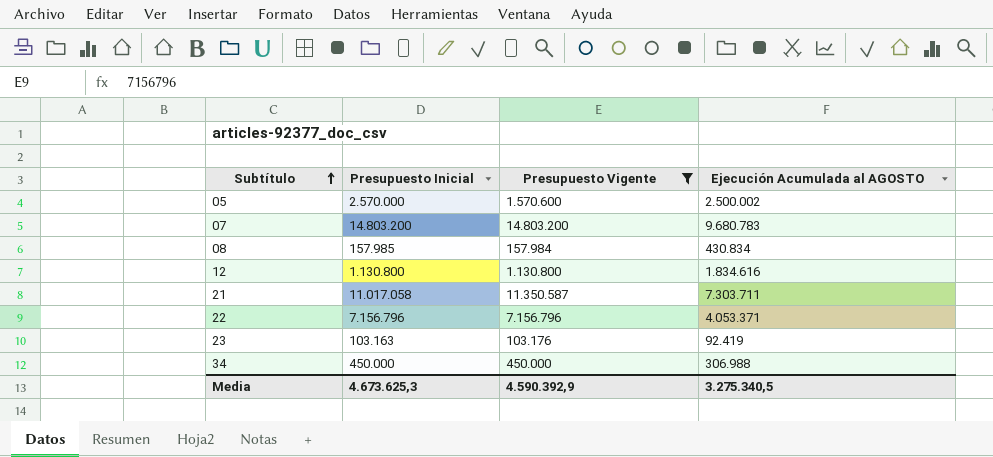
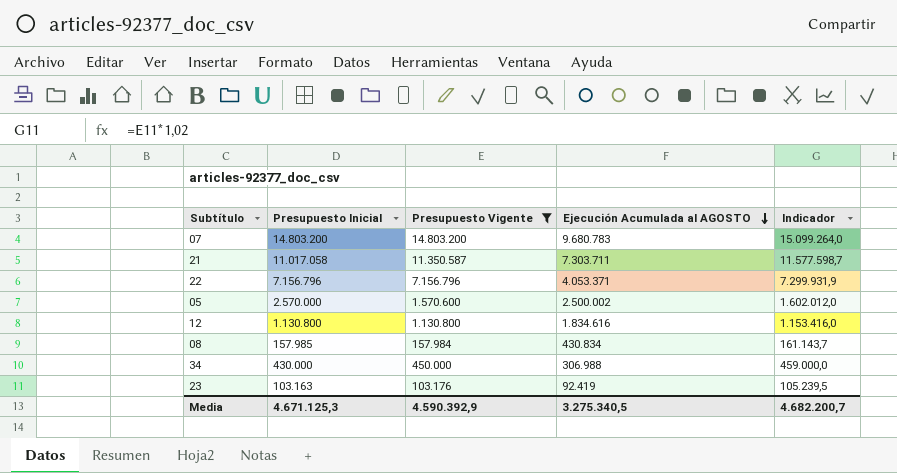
row order: Subtítulo ascending -> Ejecución Acumulada al AGOSTO descending
column Indicador | formula: none -> [Presupuesto Vigente] * 1,02
34 | Presupuesto Inicial: 450.000 -> 430.000
Media | Presupuesto Inicial: 4.673.625,3 -> 4.671.125,3

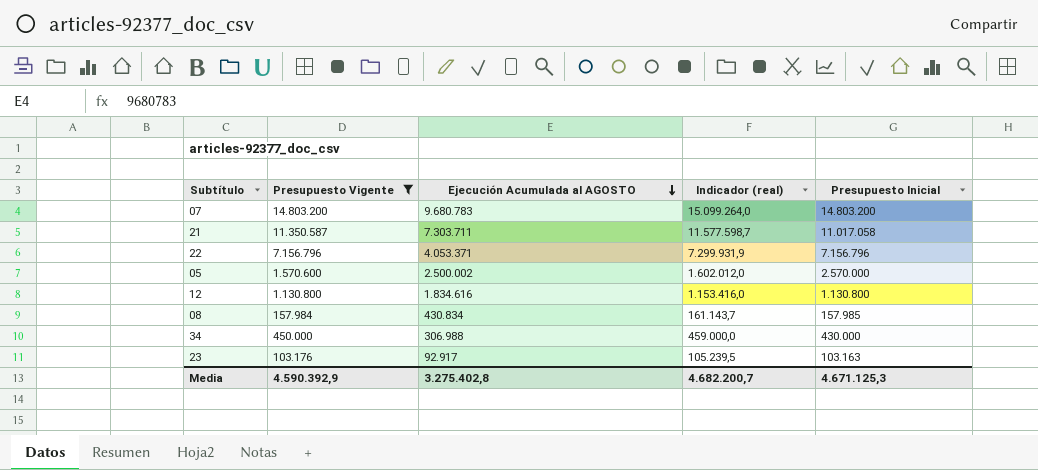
column name: Indicador -> Indicador (real)
column Presupuesto Inicial | position: 2 -> 5
23 | Ejecución Acumulada al AGOSTO: 92.419 -> 92.917
Media | Ejecución Acumulada al AGOSTO: 3.275.340,5 -> 3.275.402,8

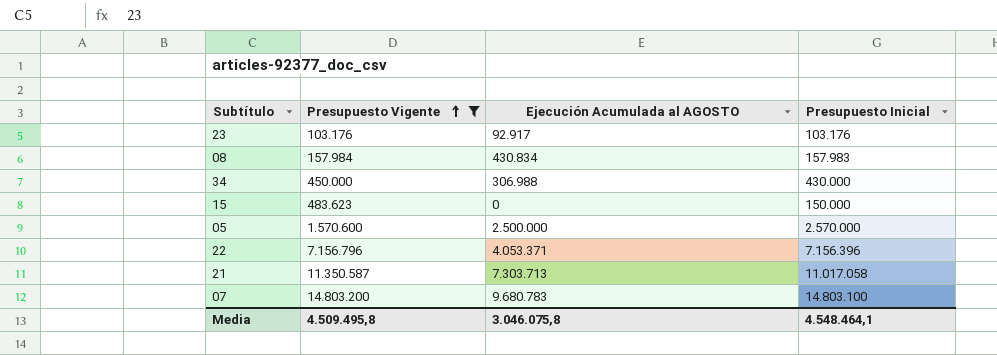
row order: Ejecución Acumulada al AGOSTO descending -> Presupuesto Vigente ascending
column Indicador (real) | formula: [Presupuesto Vigente] * 1,02 -> none
row 12: 1.130.800 | 1.834.616 | 1.153.416,0 | 1.130.800 -> none
23 | Presupuesto Inicial: 103.163 -> 103.176
08 | Presupuesto Inicial: 157.985 -> 157.983
row 15: none -> 483.623 | 0 | 150.000
05 | Ejecución Acumulada al AGOSTO: 2.500.002 -> 2.500.000
22 | Presupuesto Inicial: 7.156.796 -> 7.156.396
21 | Ejecución Acumulada al AGOSTO: 7.303.711 -> 7.303.713
07 | Presupuesto Inicial: 14.803.200 -> 14.803.100
Media | Presupuesto Vigente: 4.590.392,9 -> 4.509.495,8
Media | Ejecución Acumulada al AGOSTO: 3.275.402,8 -> 3.046.075,8
Media | Presupuesto Inicial: 4.671.125,3 -> 4.548.464,1

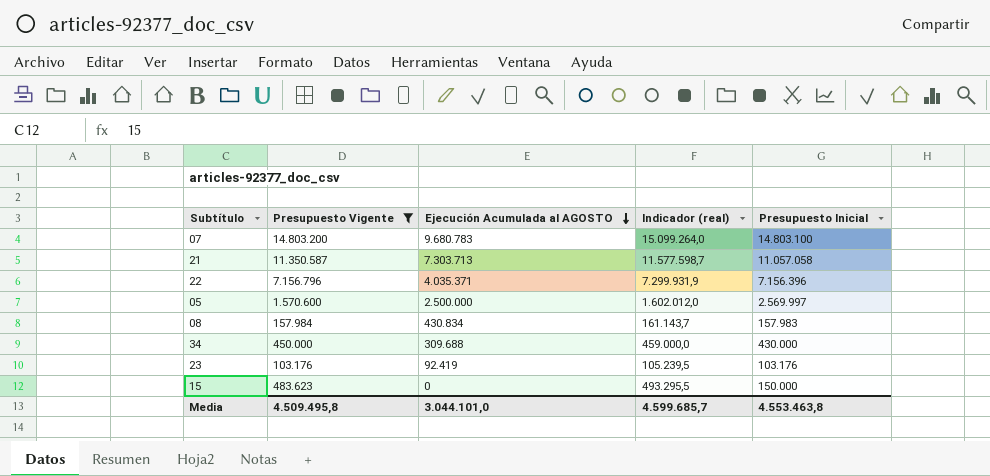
row order: Presupuesto Vigente ascending -> Ejecución Acumulada al AGOSTO descending
column Indicador (real) | formula: none -> [Presupuesto Vigente] * 1,02
21 | Presupuesto Inicial: 11.017.058 -> 11.057.058
22 | Ejecución Acumulada al AGOSTO: 4.053.371 -> 4.035.371
05 | Presupuesto Inicial: 2.570.000 -> 2.569.997
34 | Ejecución Acumulada al AGOSTO: 306.988 -> 309.688
23 | Ejecución Acumulada al AGOSTO: 92.917 -> 92.419
Media | Ejecución Acumulada al AGOSTO: 3.046.075,8 -> 3.044.101,0
Media | Presupuesto Inicial: 4.548.464,1 -> 4.553.463,8

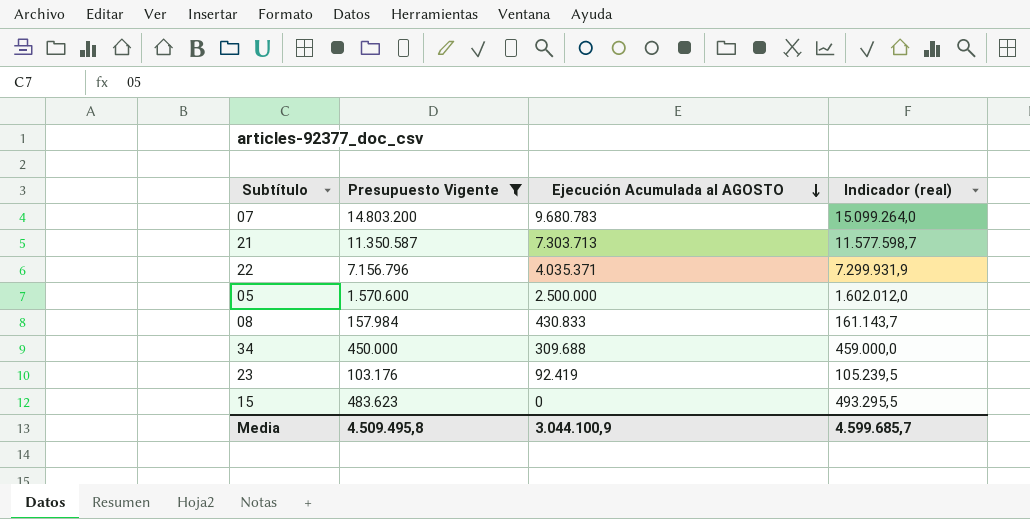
column Presupuesto Inicial | position: 5 -> none
08 | Ejecución Acumulada al AGOSTO: 430.834 -> 430.833
Media | Ejecución Acumulada al AGOSTO: 3.044.101,0 -> 3.044.100,9

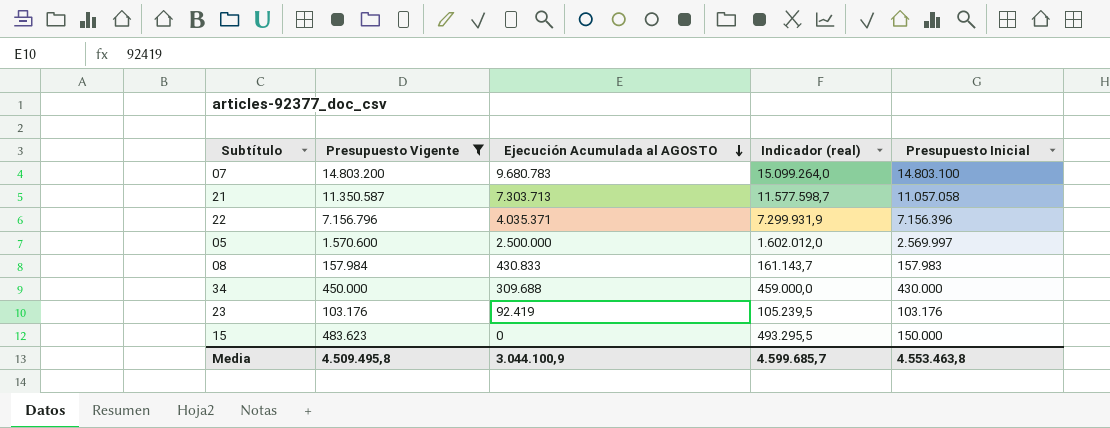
column Presupuesto Inicial | position: none -> 5

